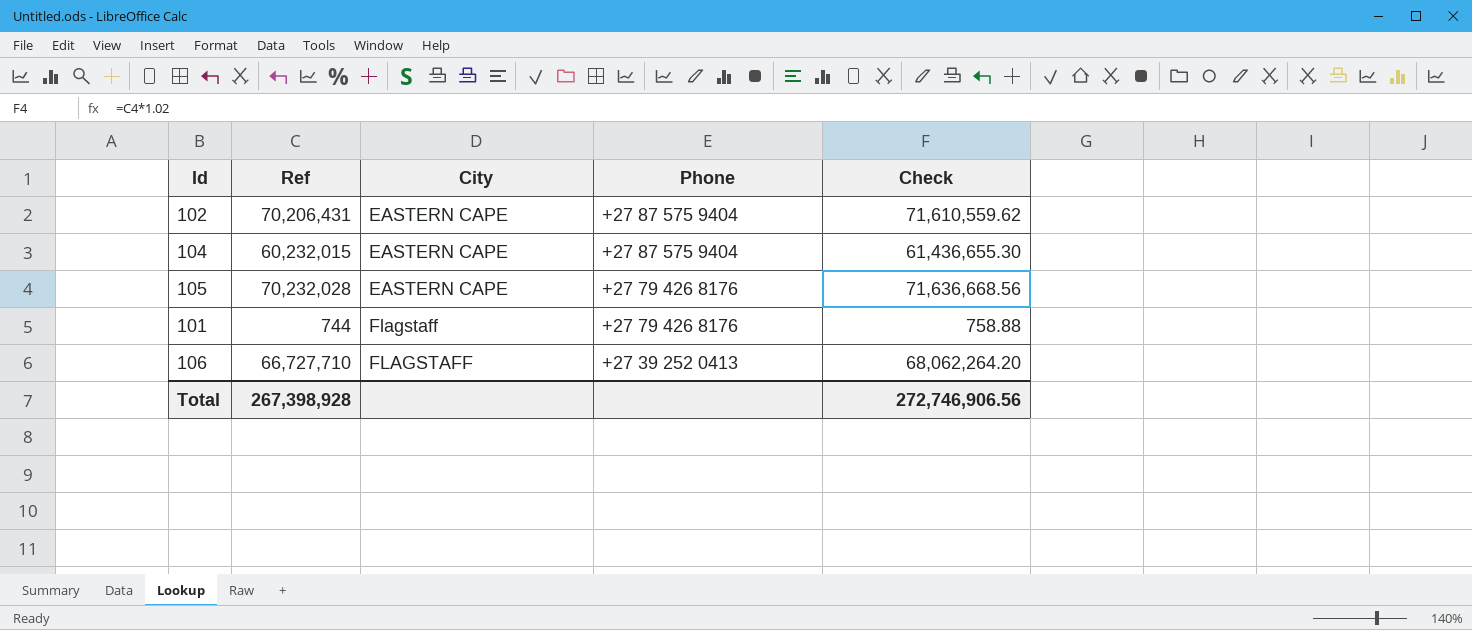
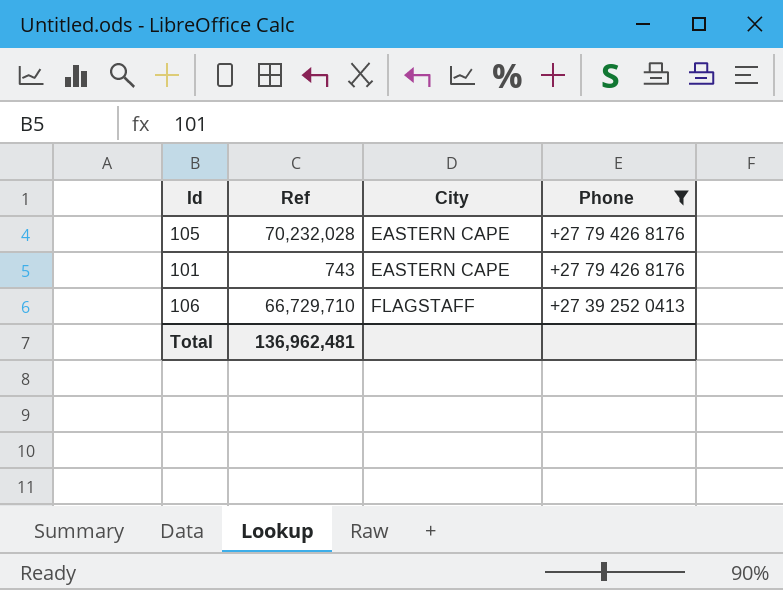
filter: none -> Phone != +27 87 575 9404
column Check | formula: [Ref] * 1.02 -> none
101 | Ref: 744 -> 743
101 | City: Flagstaff -> EASTERN CAPE
106 | Ref: 66,727,710 -> 66,729,710
Total | Ref: 267,398,928 -> 136,962,481

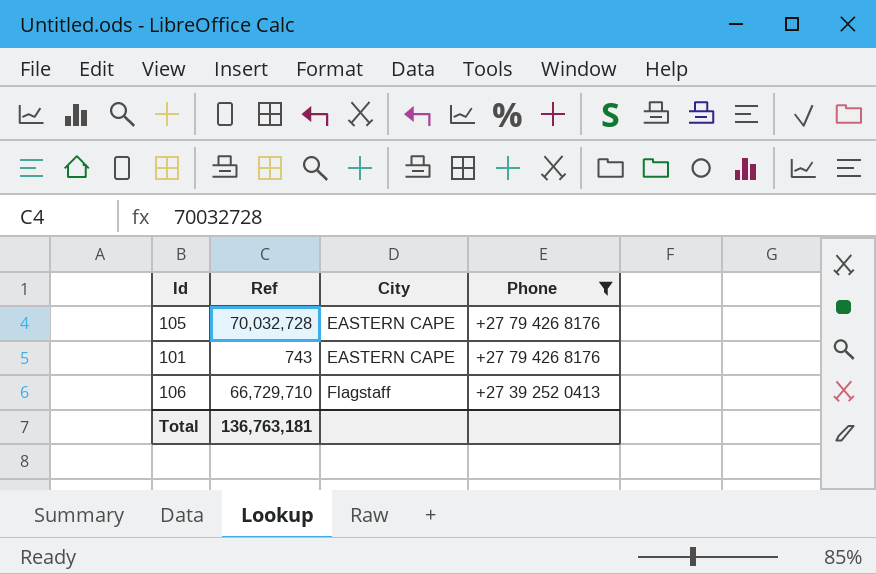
105 | Ref: 70,232,028 -> 70,032,728
106 | City: FLAGSTAFF -> Flagstaff
Total | Ref: 136,962,481 -> 136,763,181

